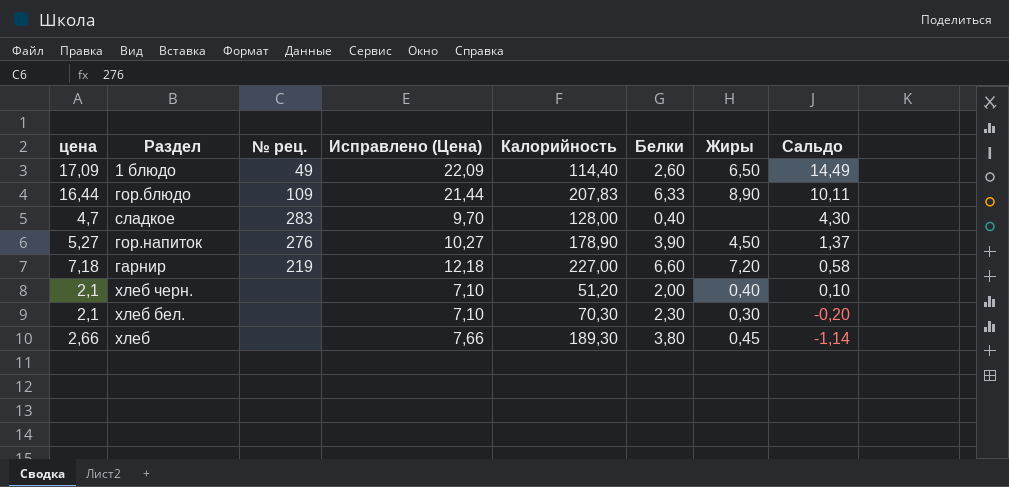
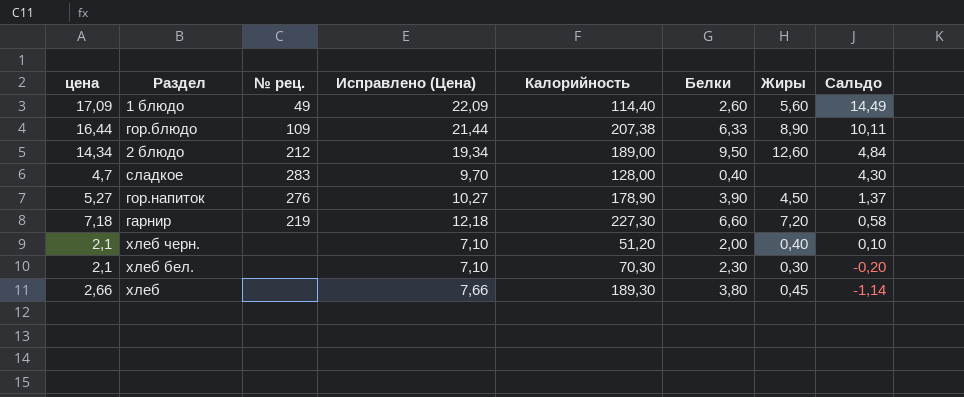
1 блюдо | Жиры: 6,50 -> 5,60
гор.блюдо | Калорийность: 207,83 -> 207,38
row 2 блюдо: none -> 14,34 | 212 | 19,34 | 189,00 | 9,50 | 12,60 | 4,84
гарнир | Калорийность: 227,00 -> 227,30

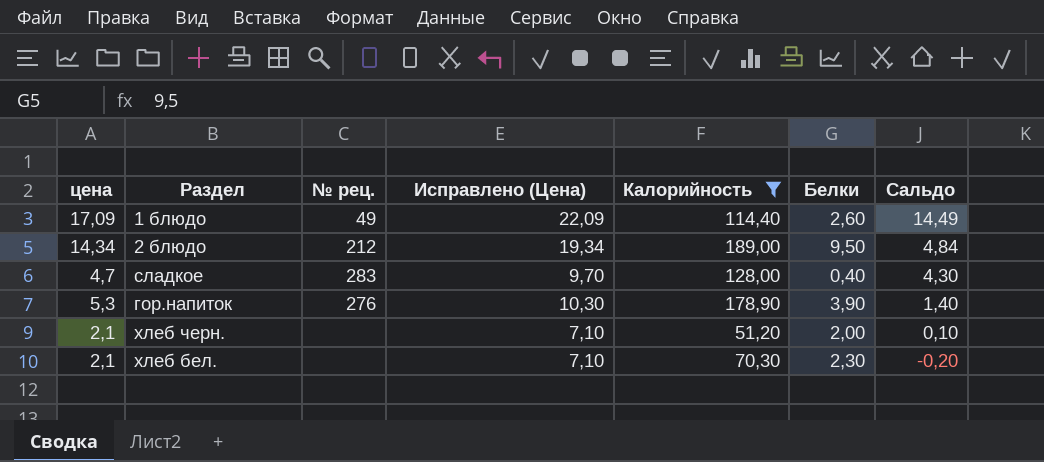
filter: none -> Калорийность <= 189,00
column Жиры | position: 7 -> none
гор.напиток | цена: 5,27 -> 5,3
гор.напиток | Исправлено (Цена): 10,27 -> 10,30
гор.напиток | Сальдо: 1,37 -> 1,40

